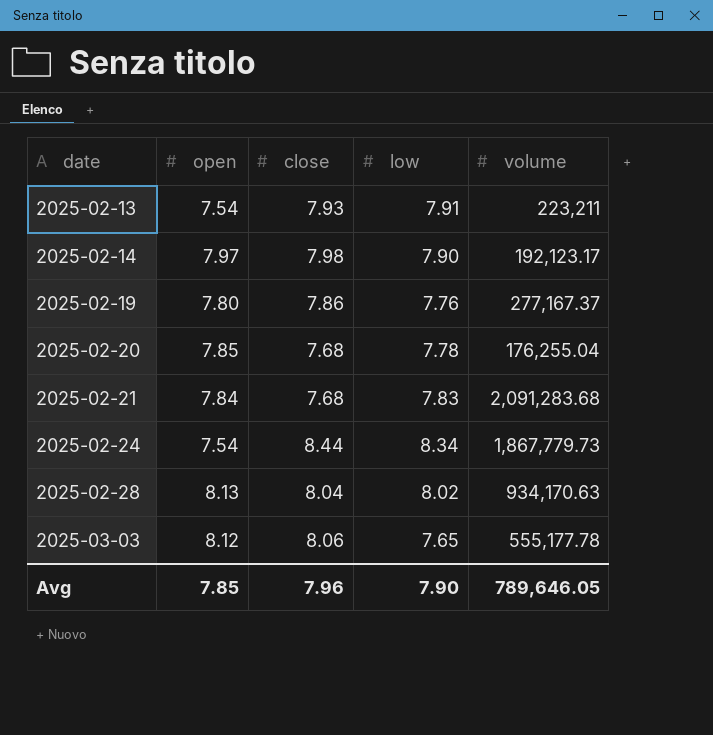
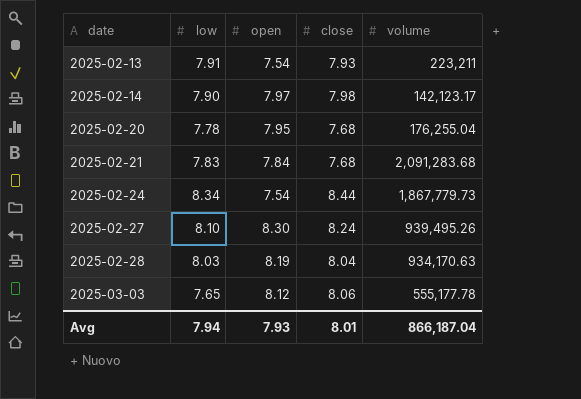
column low | position: 4 -> 2
row 2025-02-19: 7.80 | 7.86 | 7.76 | 277,167.37 -> none
2025-02-14 | volume: 192,123.17 -> 142,123.17
2025-02-20 | open: 7.85 -> 7.95
row 2025-02-27: none -> 8.10 | 8.30 | 8.24 | 939,495.26
2025-02-28 | low: 8.02 -> 8.03
2025-02-28 | open: 8.13 -> 8.19
Avg | low: 7.90 -> 7.94
Avg | open: 7.85 -> 7.93
Avg | close: 7.96 -> 8.01
Avg | volume: 789,646.05 -> 866,187.04

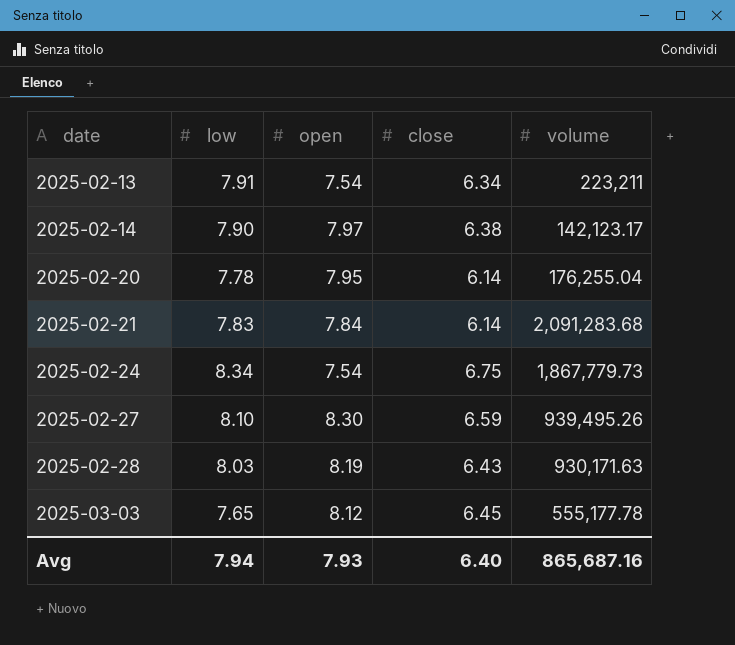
2025-02-13 | close: 7.93 -> 6.34
2025-02-14 | close: 7.98 -> 6.38
2025-02-20 | close: 7.68 -> 6.14
2025-02-21 | close: 7.68 -> 6.14
2025-02-24 | close: 8.44 -> 6.75
2025-02-27 | close: 8.24 -> 6.59
2025-02-28 | close: 8.04 -> 6.43
2025-02-28 | volume: 934,170.63 -> 930,171.63
2025-03-03 | close: 8.06 -> 6.45
Avg | close: 8.01 -> 6.40
Avg | volume: 866,187.04 -> 865,687.16

